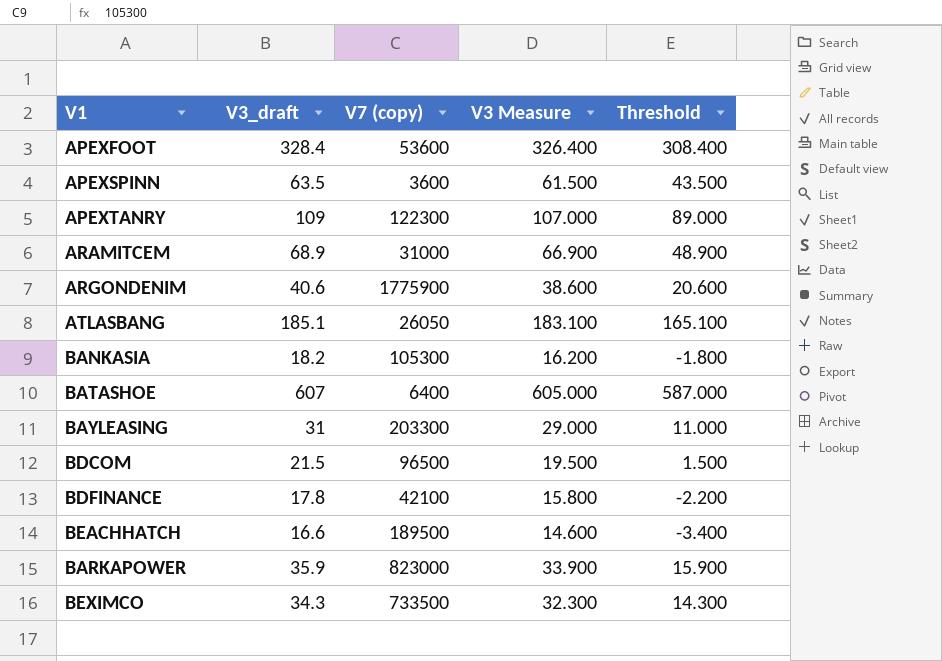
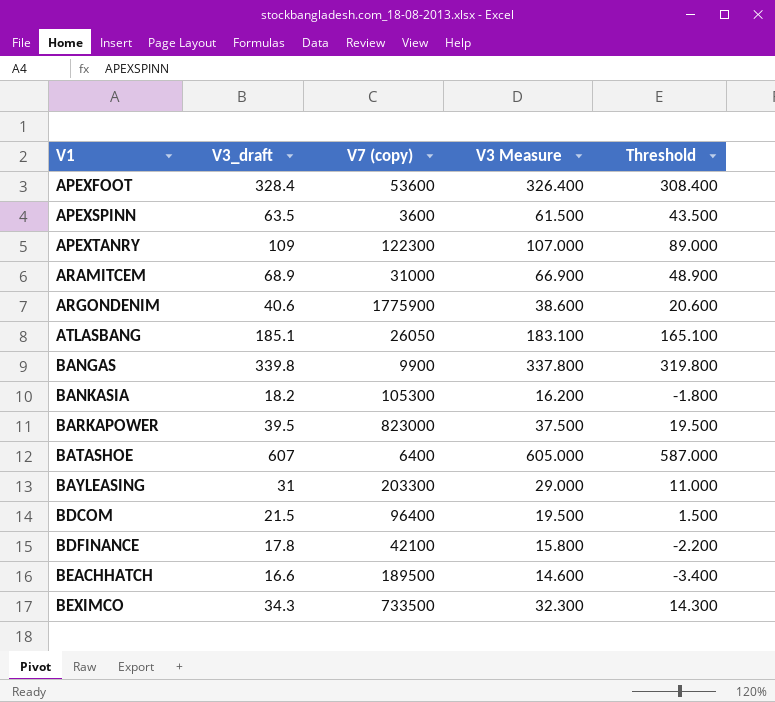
row order: none -> V1 ascending
row BANGAS: none -> 339.8 | 9900 | 337.800 | 319.800
BARKAPOWER | V3_draft: 35.9 -> 39.5
BARKAPOWER | V3 Measure: 33.900 -> 37.500
BARKAPOWER | Threshold: 15.900 -> 19.500
BDCOM | V7 (copy): 96500 -> 96400

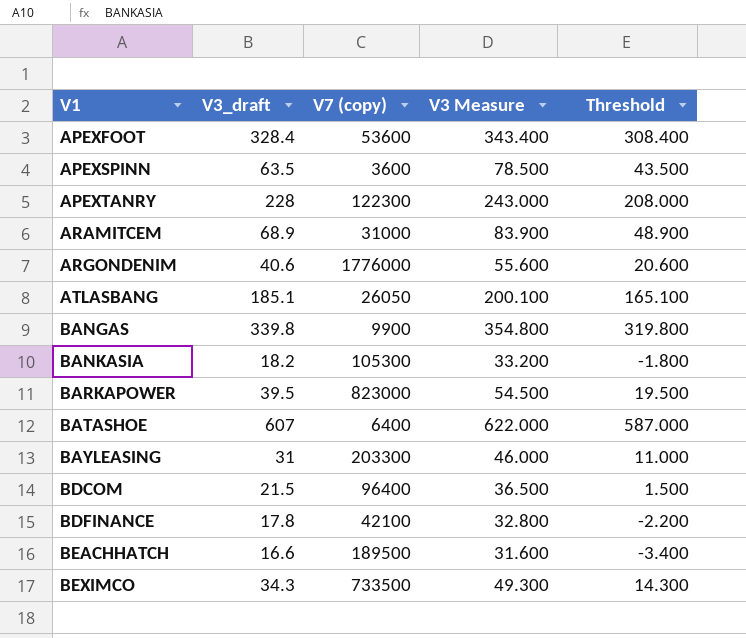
column V3 Measure | formula: [V3_draft] - 2 -> [V3_draft] + 15
APEXTANRY | V3_draft: 109 -> 228
APEXTANRY | Threshold: 89.000 -> 208.000
ARGONDENIM | V7 (copy): 1775900 -> 1776000

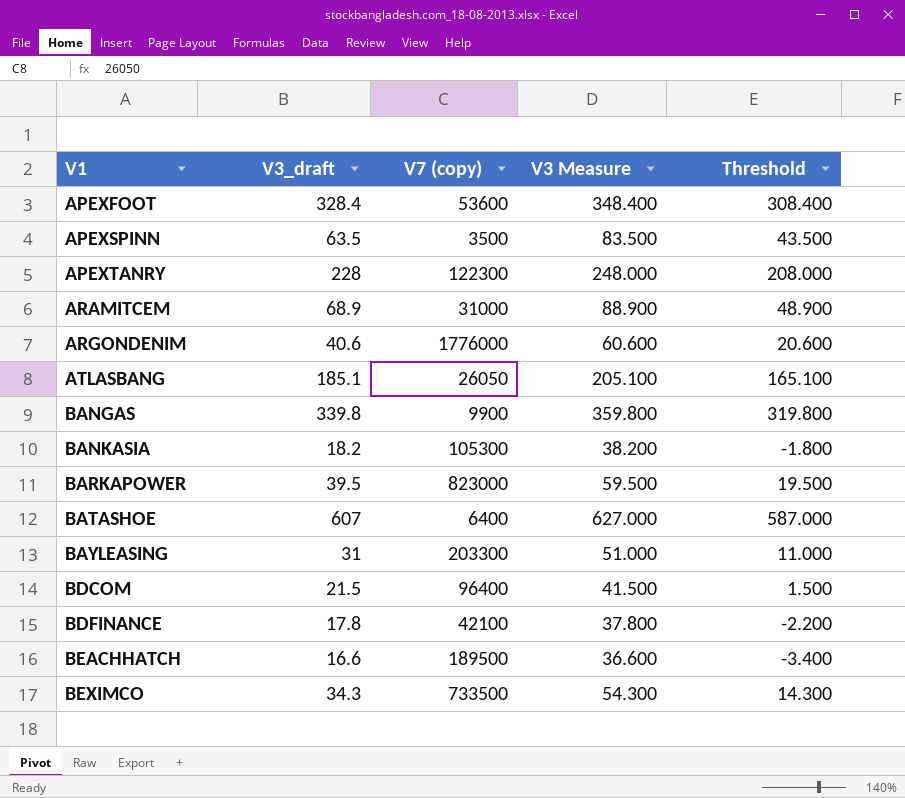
column V3 Measure | formula: [V3_draft] + 15 -> [V3_draft] + 20
APEXSPINN | V7 (copy): 3600 -> 3500

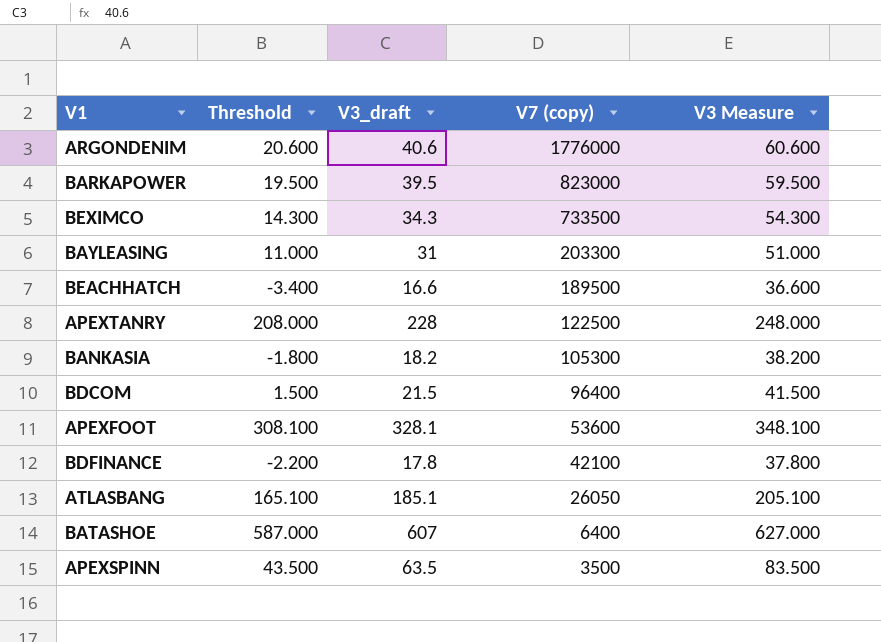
row order: V1 ascending -> V7 (copy) descending
column Threshold | position: 5 -> 2
row ARAMITCEM: 68.9 | 31000 | 88.900 | 48.900 -> none
row BANGAS: 339.8 | 9900 | 359.800 | 319.800 -> none
APEXTANRY | V7 (copy): 122300 -> 122500
APEXFOOT | Threshold: 308.400 -> 308.100
APEXFOOT | V3_draft: 328.4 -> 328.1
APEXFOOT | V3 Measure: 348.400 -> 348.100

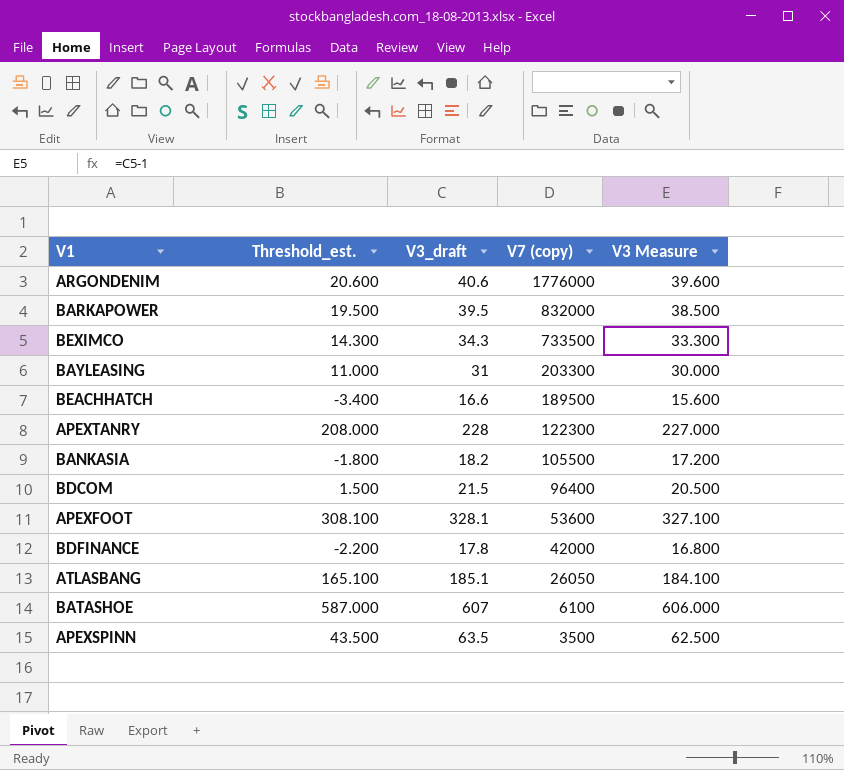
column name: Threshold -> Threshold_est.
column V3 Measure | formula: [V3_draft] + 20 -> [V3_draft] - 1
BARKAPOWER | V7 (copy): 823000 -> 832000
APEXTANRY | V7 (copy): 122500 -> 122300
BANKASIA | V7 (copy): 105300 -> 105500
BDFINANCE | V7 (copy): 42100 -> 42000
BATASHOE | V7 (copy): 6400 -> 6100

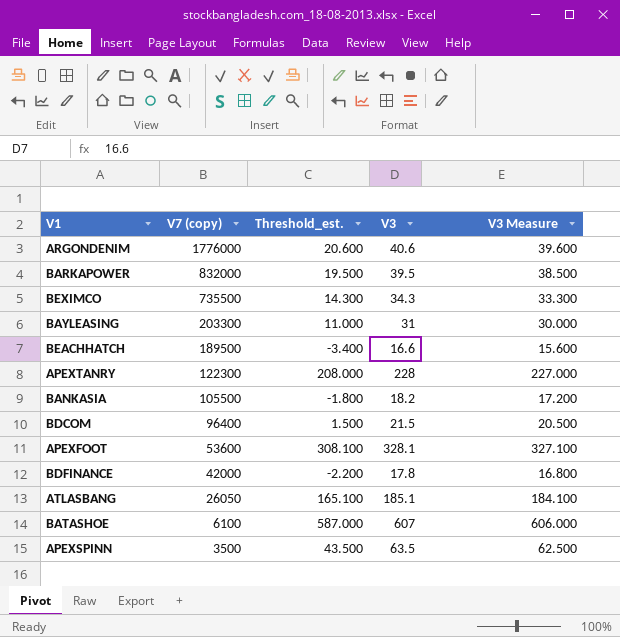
column V7 (copy) | position: 4 -> 2
column name: V3_draft -> V3
BEXIMCO | V7 (copy): 733500 -> 735500

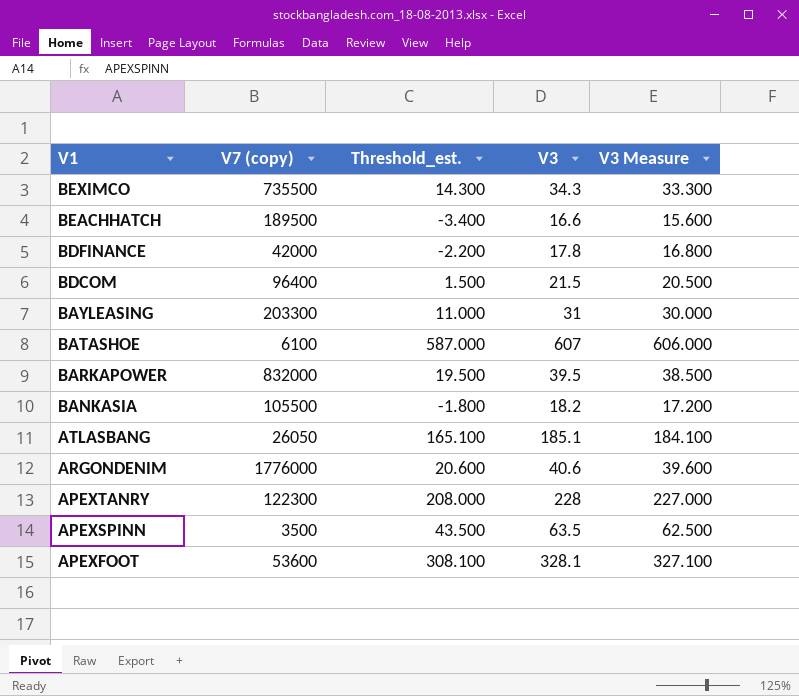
row order: V7 (copy) descending -> V1 descending

